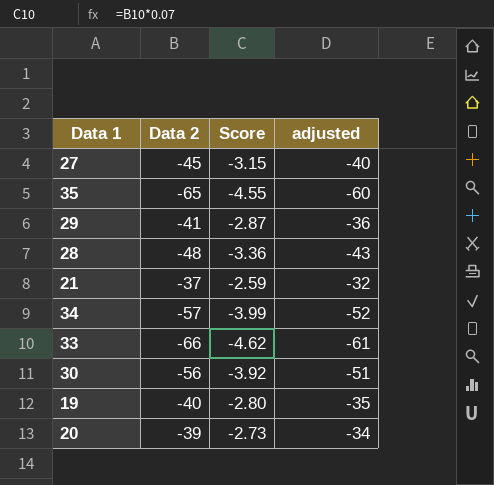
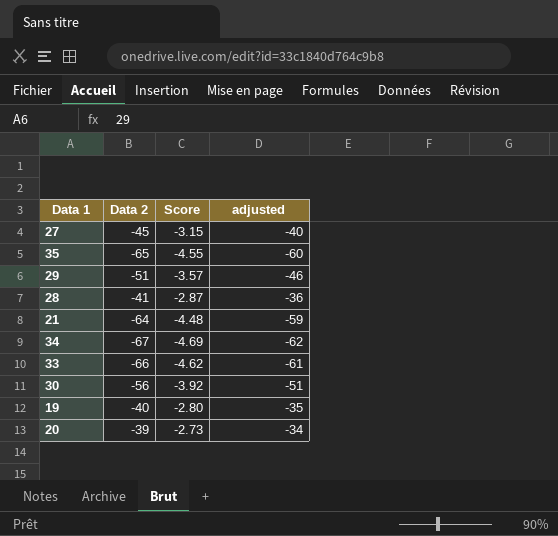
29 | Data 2: -41 -> -51
29 | Score: -2.87 -> -3.57
29 | adjusted: -36 -> -46
28 | Data 2: -48 -> -41
28 | Score: -3.36 -> -2.87
28 | adjusted: -43 -> -36
21 | Data 2: -37 -> -64
21 | Score: -2.59 -> -4.48
21 | adjusted: -32 -> -59
34 | Data 2: -57 -> -67
34 | Score: -3.99 -> -4.69
34 | adjusted: -52 -> -62

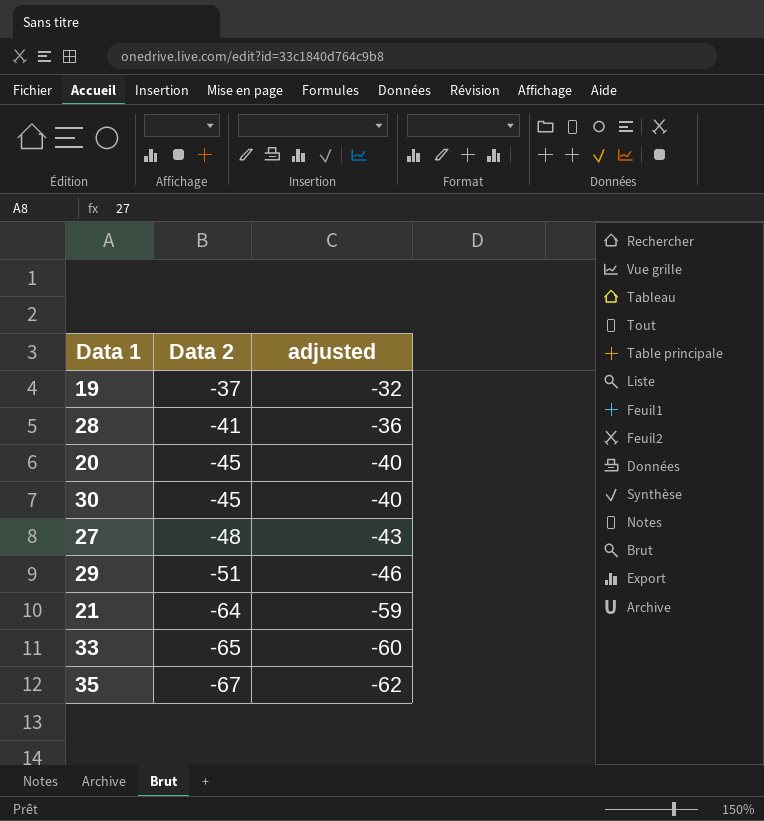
row order: none -> Data 2 descending
column Score | formula: [Data 2] * 0.07 -> none
row 34: -67 | -4.69 | -62 -> none
19 | Data 2: -40 -> -37
19 | adjusted: -35 -> -32
20 | Data 2: -39 -> -45
20 | adjusted: -34 -> -40
30 | Data 2: -56 -> -45
30 | adjusted: -51 -> -40
27 | Data 2: -45 -> -48
27 | adjusted: -40 -> -43
33 | Data 2: -66 -> -65
33 | adjusted: -61 -> -60
35 | Data 2: -65 -> -67
35 | adjusted: -60 -> -62

